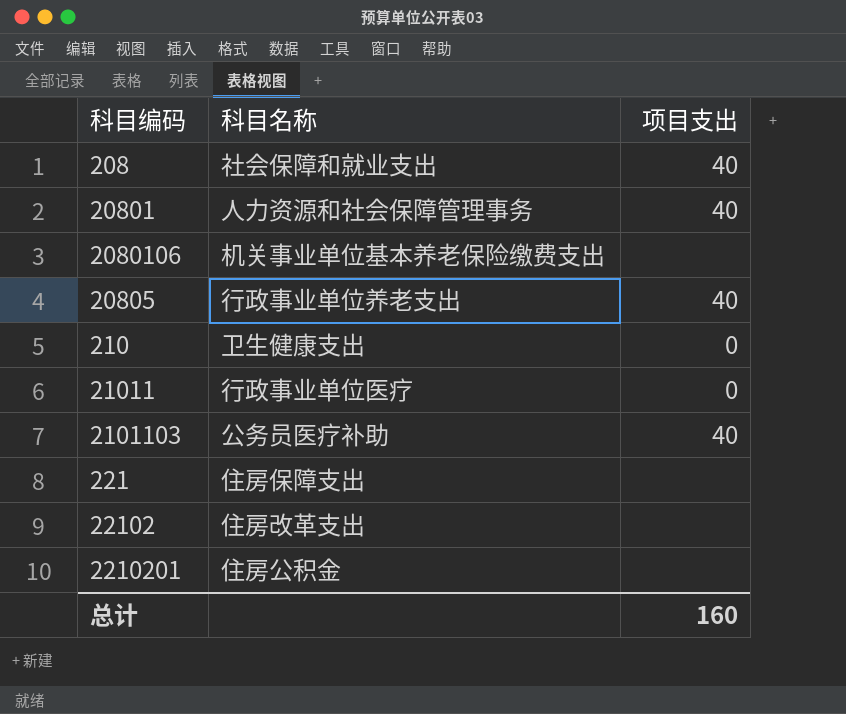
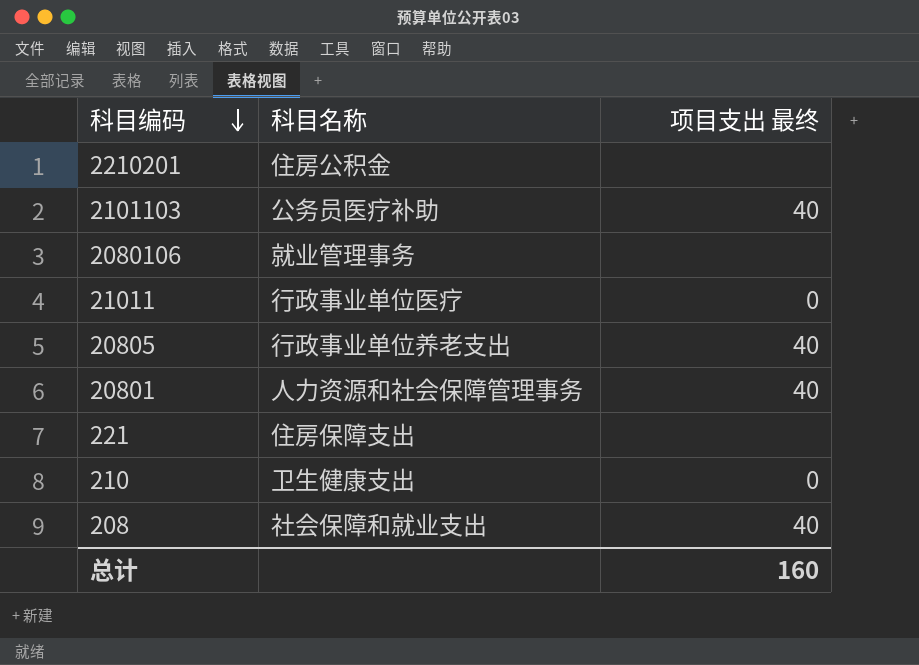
row order: none -> 科目编码 descending
column name: 项目支出 -> 项目支出 最终
row 22102: 住房改革支出 | none -> none
2080106 | 科目名称: 机关事业单位基本养老保险缴费支出 -> 就业管理事务

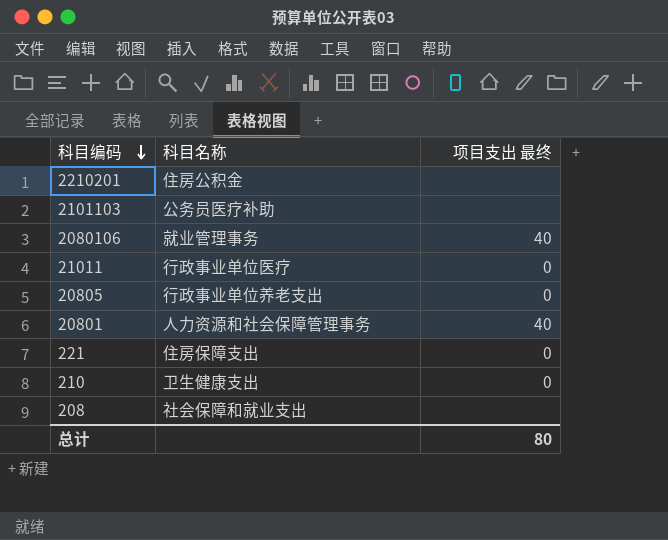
2101103 | 项目支出 最终: 40 -> none
2080106 | 项目支出 最终: none -> 40
20805 | 项目支出 最终: 40 -> 0
221 | 项目支出 最终: none -> 0
208 | 项目支出 最终: 40 -> none
总计 | 项目支出 最终: 160 -> 80

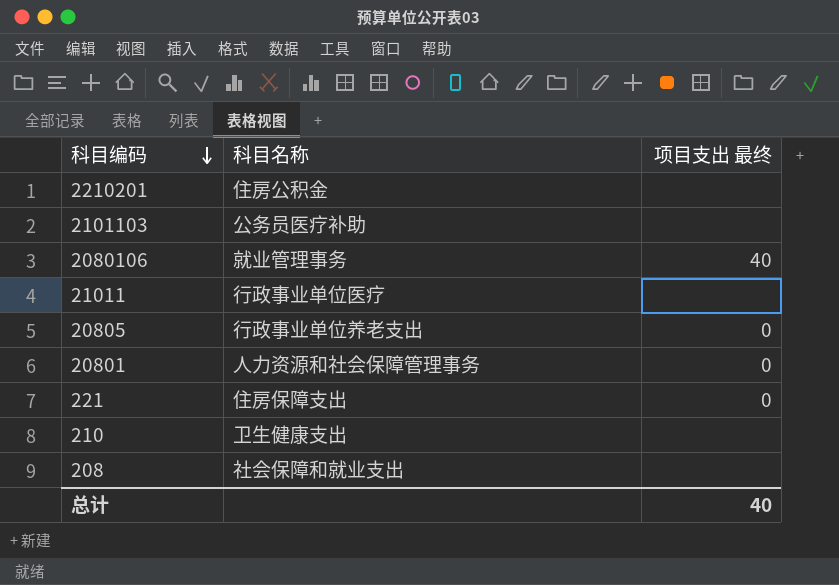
21011 | 项目支出 最终: 0 -> none
20801 | 项目支出 最终: 40 -> 0
210 | 项目支出 最终: 0 -> none
总计 | 项目支出 最终: 80 -> 40

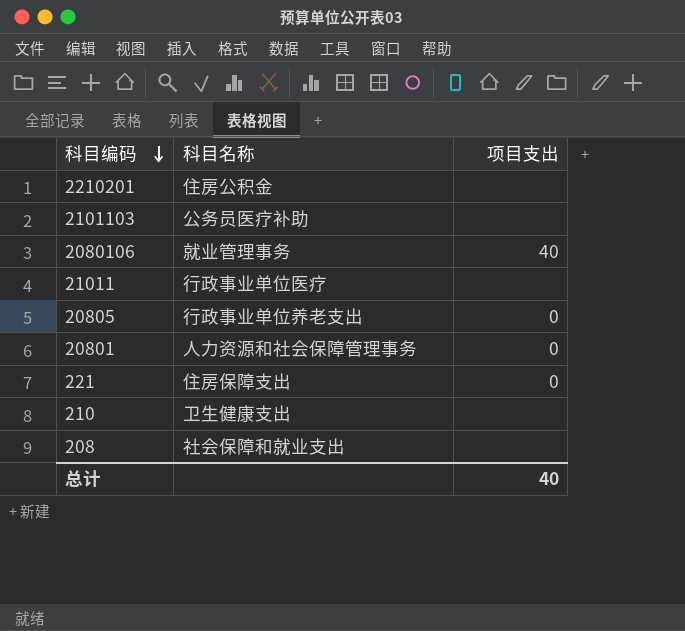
column name: 项目支出 最终 -> 项目支出

